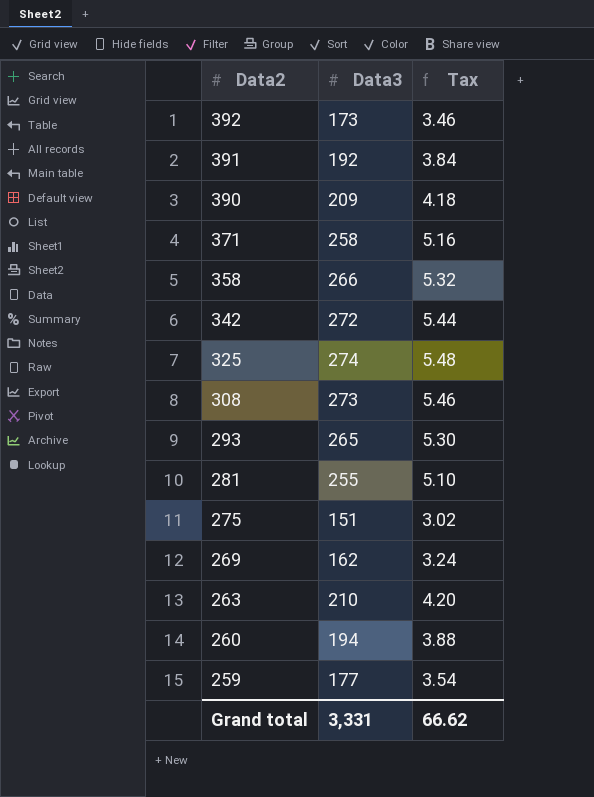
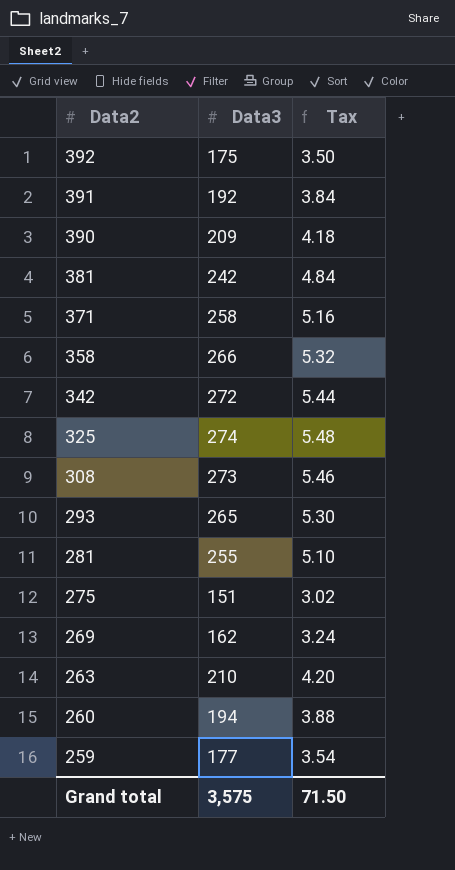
392 | Data3: 173 -> 175
392 | Tax: 3.46 -> 3.50
row 381: none -> 242 | 4.84
Grand total | Data3: 3,331 -> 3,575
Grand total | Tax: 66.62 -> 71.50

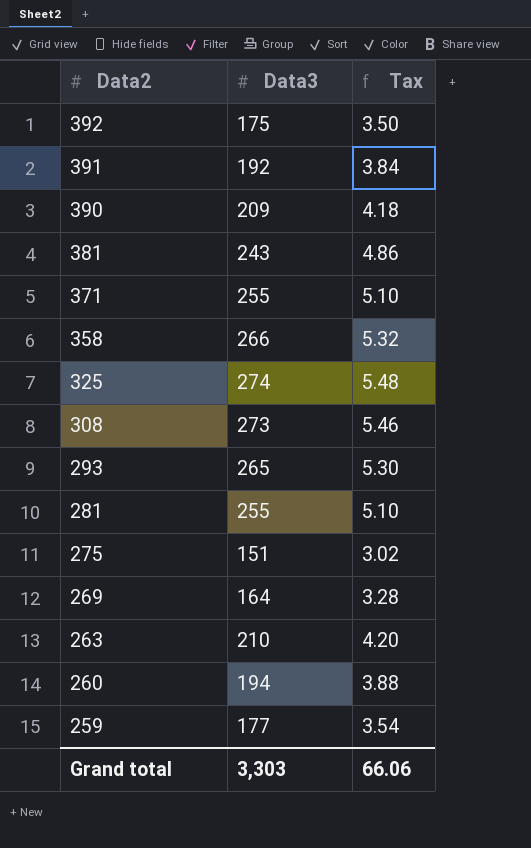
row 342: 272 | 5.44 -> none
381 | Data3: 242 -> 243
381 | Tax: 4.84 -> 4.86
371 | Data3: 258 -> 255
371 | Tax: 5.16 -> 5.10
269 | Data3: 162 -> 164
269 | Tax: 3.24 -> 3.28
Grand total | Data3: 3,575 -> 3,303
Grand total | Tax: 71.50 -> 66.06

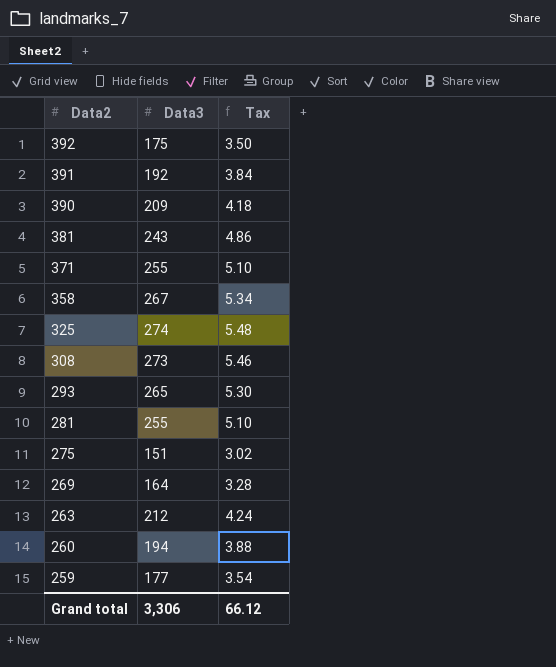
358 | Data3: 266 -> 267
358 | Tax: 5.32 -> 5.34
263 | Data3: 210 -> 212
263 | Tax: 4.20 -> 4.24
Grand total | Data3: 3,303 -> 3,306
Grand total | Tax: 66.06 -> 66.12

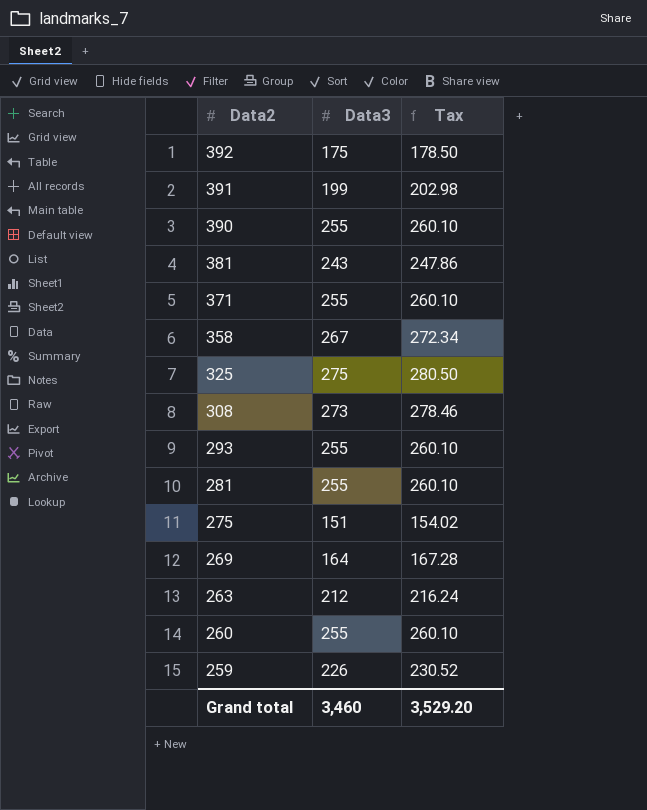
column Tax | formula: [Data3] * 0.02 -> [Data3] * 1.02
391 | Data3: 192 -> 199
390 | Data3: 209 -> 255
325 | Data3: 274 -> 275
293 | Data3: 265 -> 255
260 | Data3: 194 -> 255
259 | Data3: 177 -> 226
Grand total | Data3: 3,306 -> 3,460
Grand total | Tax: 66.12 -> 3,529.20

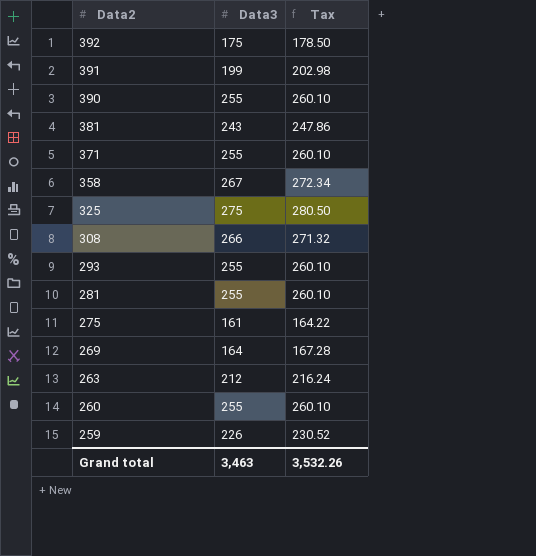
308 | Data3: 273 -> 266
308 | Tax: 278.46 -> 271.32
275 | Data3: 151 -> 161
275 | Tax: 154.02 -> 164.22
Grand total | Data3: 3,460 -> 3,463
Grand total | Tax: 3,529.20 -> 3,532.26

